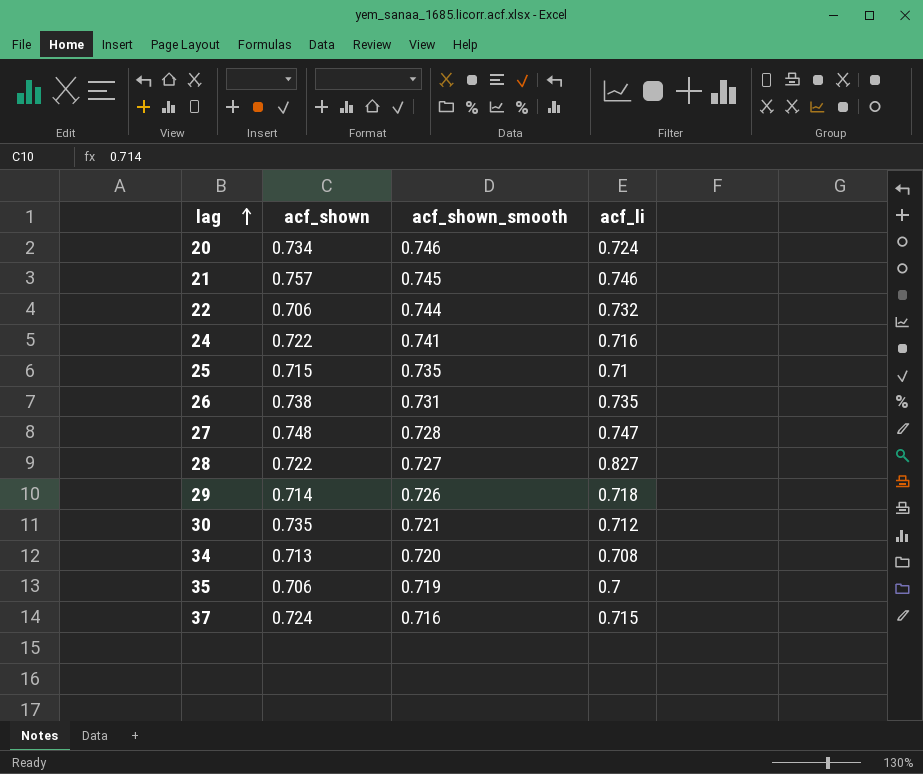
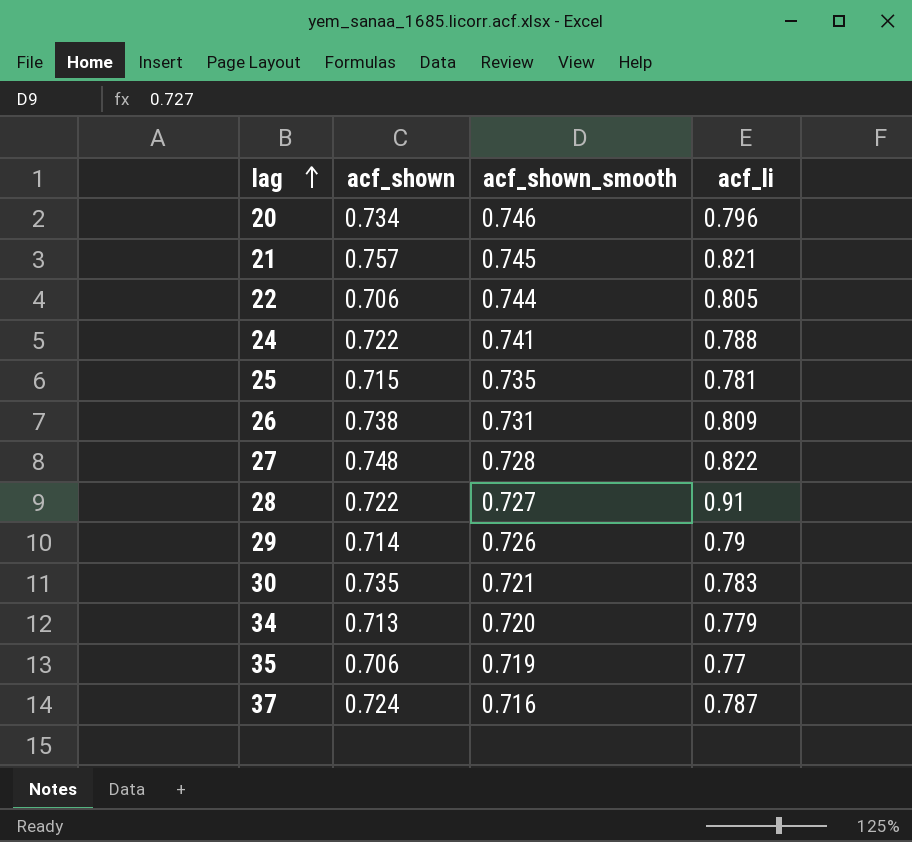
20 | acf_li: 0.724 -> 0.796
21 | acf_li: 0.746 -> 0.821
22 | acf_li: 0.732 -> 0.805
24 | acf_li: 0.716 -> 0.788
25 | acf_li: 0.71 -> 0.781
26 | acf_li: 0.735 -> 0.809
27 | acf_li: 0.747 -> 0.822
28 | acf_li: 0.827 -> 0.91
29 | acf_li: 0.718 -> 0.79
30 | acf_li: 0.712 -> 0.783
34 | acf_li: 0.708 -> 0.779
35 | acf_li: 0.7 -> 0.77
37 | acf_li: 0.715 -> 0.787

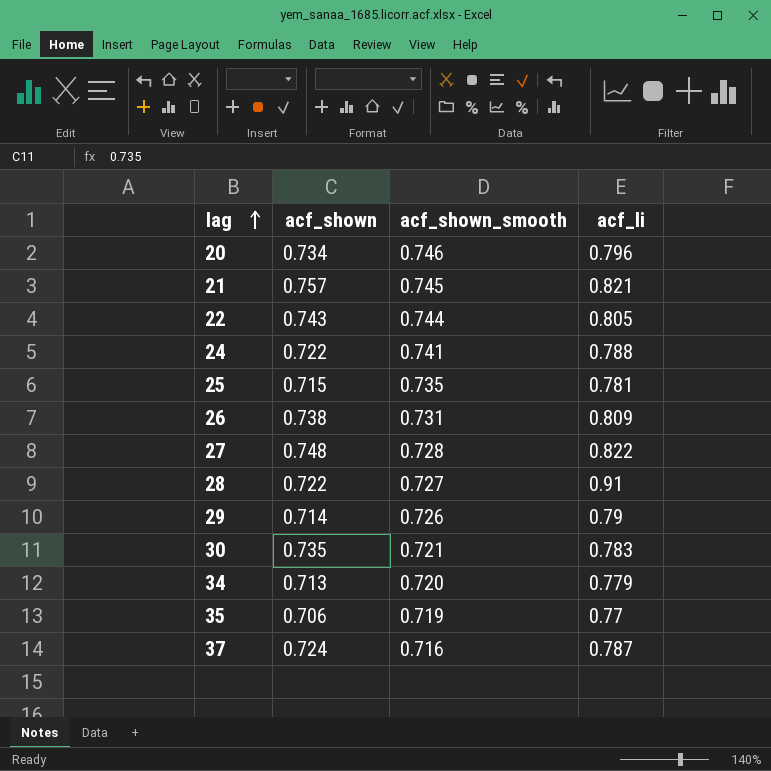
22 | acf_shown: 0.706 -> 0.743

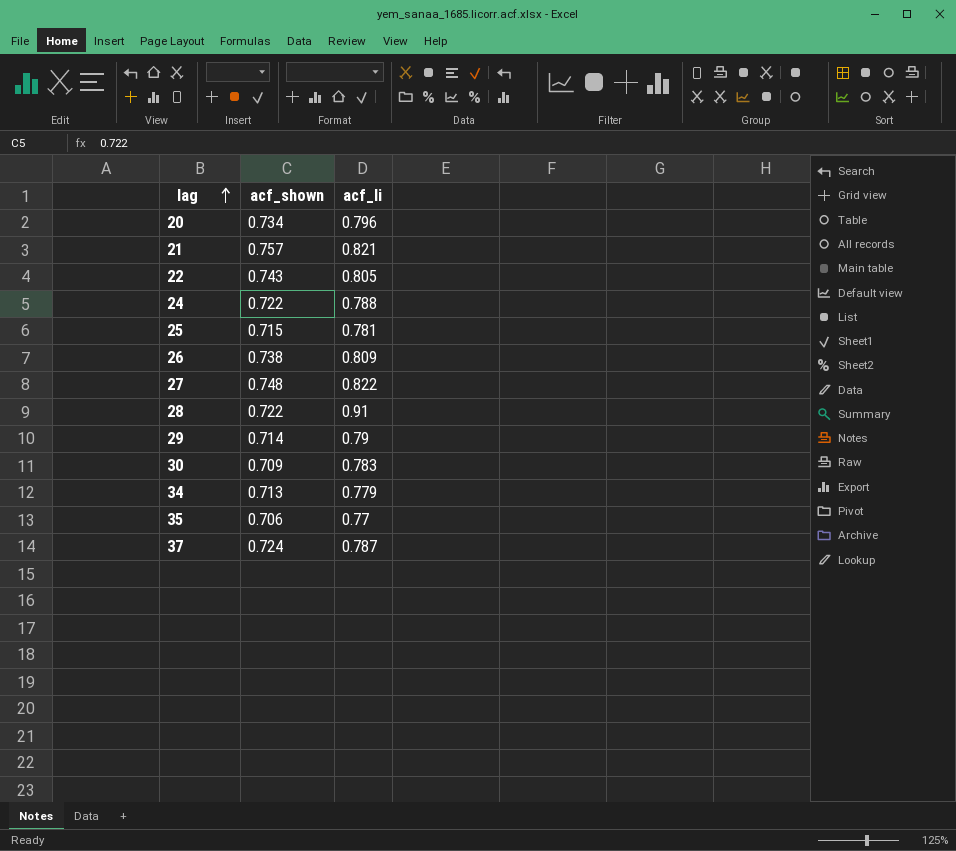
column acf_shown_smooth | position: 3 -> none
30 | acf_shown: 0.735 -> 0.709

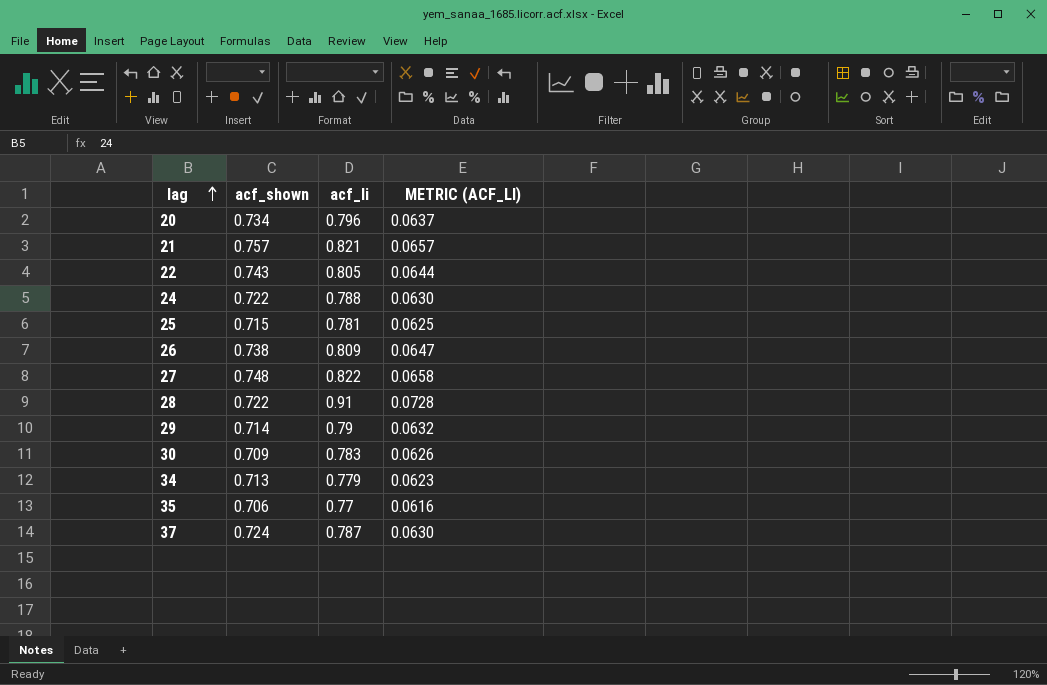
column METRIC (ACF_LI) | formula: none -> [acf_li] * 0.08

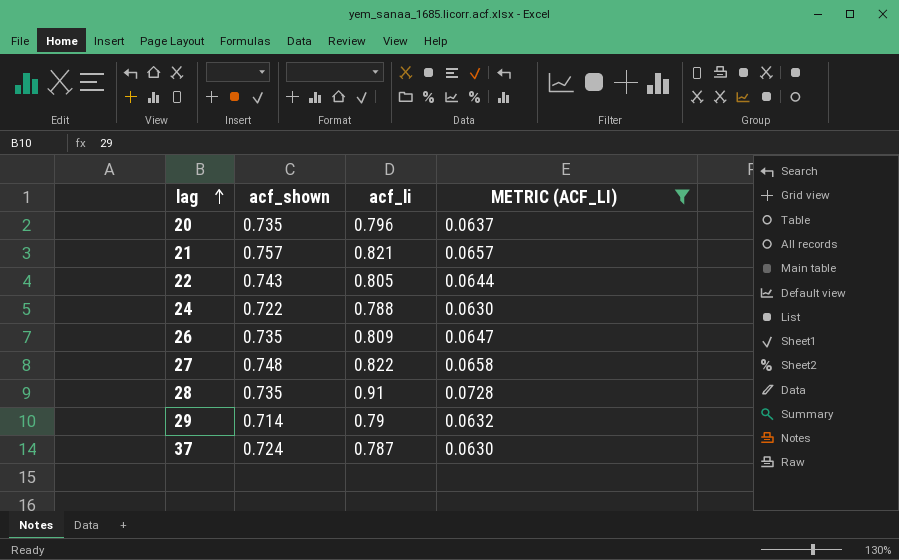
filter: none -> METRIC (ACF_LI) >= 0.0630
20 | acf_shown: 0.734 -> 0.735
26 | acf_shown: 0.738 -> 0.735
28 | acf_shown: 0.722 -> 0.735

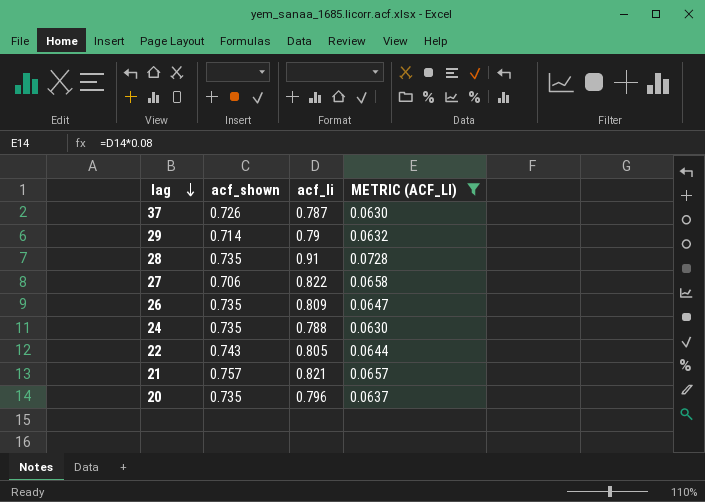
row order: lag ascending -> lag descending
37 | acf_shown: 0.724 -> 0.726
27 | acf_shown: 0.748 -> 0.706
24 | acf_shown: 0.722 -> 0.735

